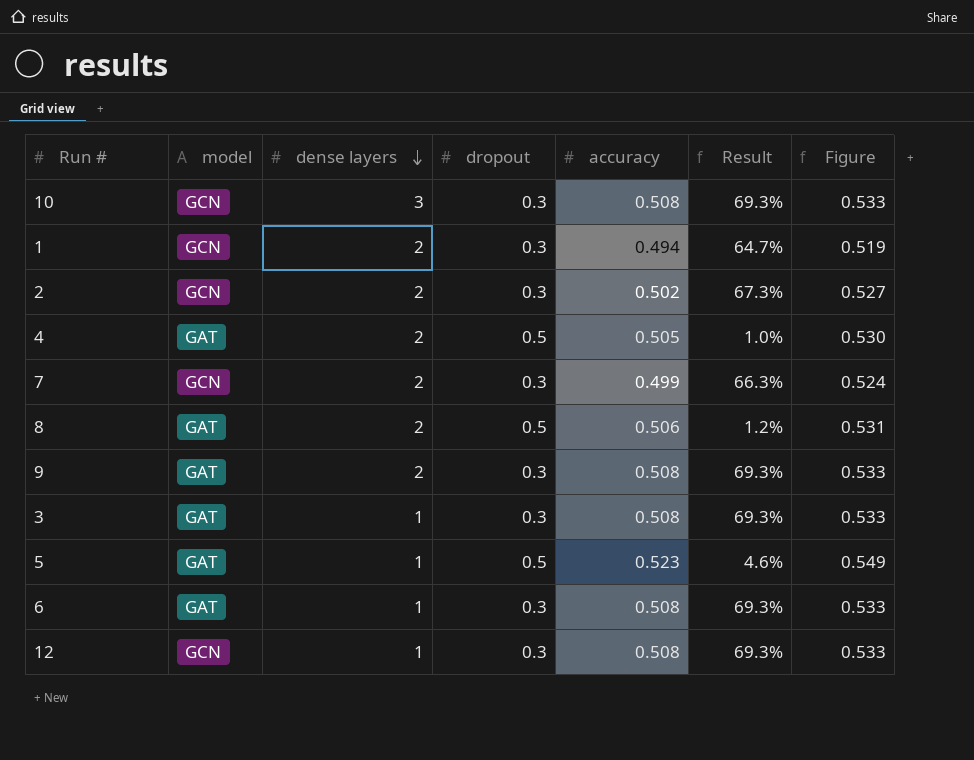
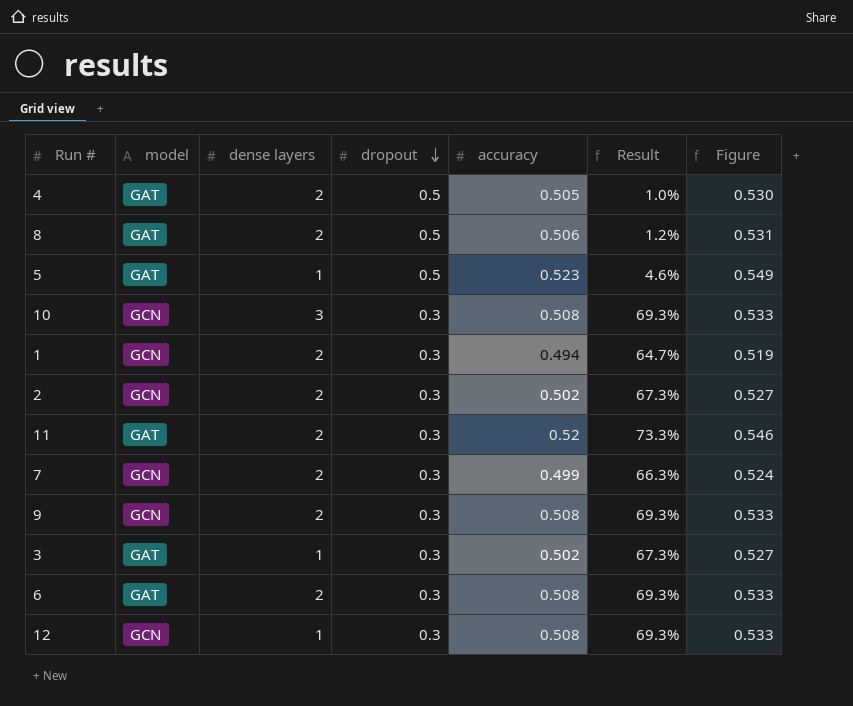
row order: dense layers descending -> dropout descending
row 11: none -> GAT | 2 | 0.3 | 0.52 | 73.3% | 0.546
9 | model: GAT -> GCN
3 | accuracy: 0.508 -> 0.502
3 | Result: 69.3% -> 67.3%
3 | Figure: 0.533 -> 0.527
6 | dense layers: 1 -> 2

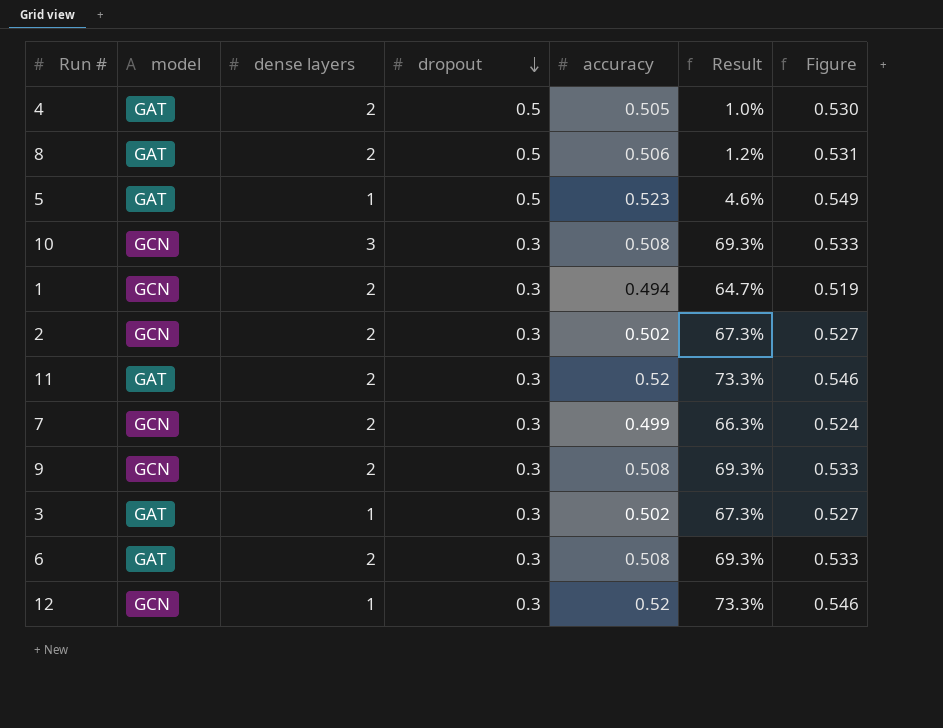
12 | accuracy: 0.508 -> 0.52
12 | Result: 69.3% -> 73.3%
12 | Figure: 0.533 -> 0.546

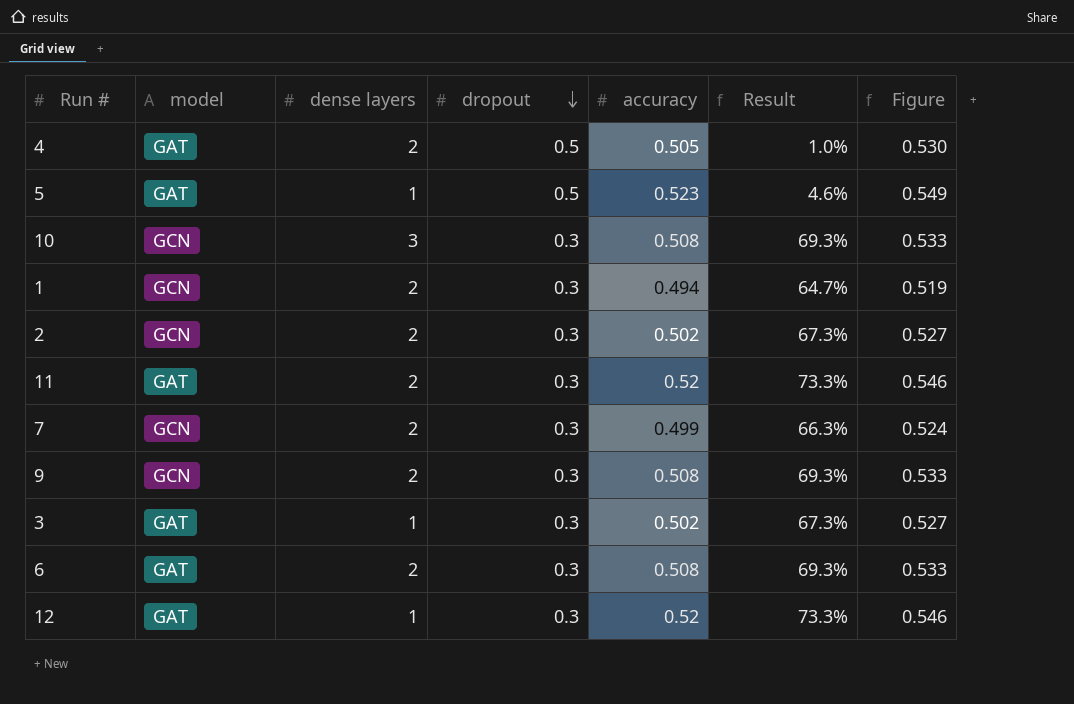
row 8: GAT | 2 | 0.5 | 0.506 | 1.2% | 0.531 -> none
12 | model: GCN -> GAT

